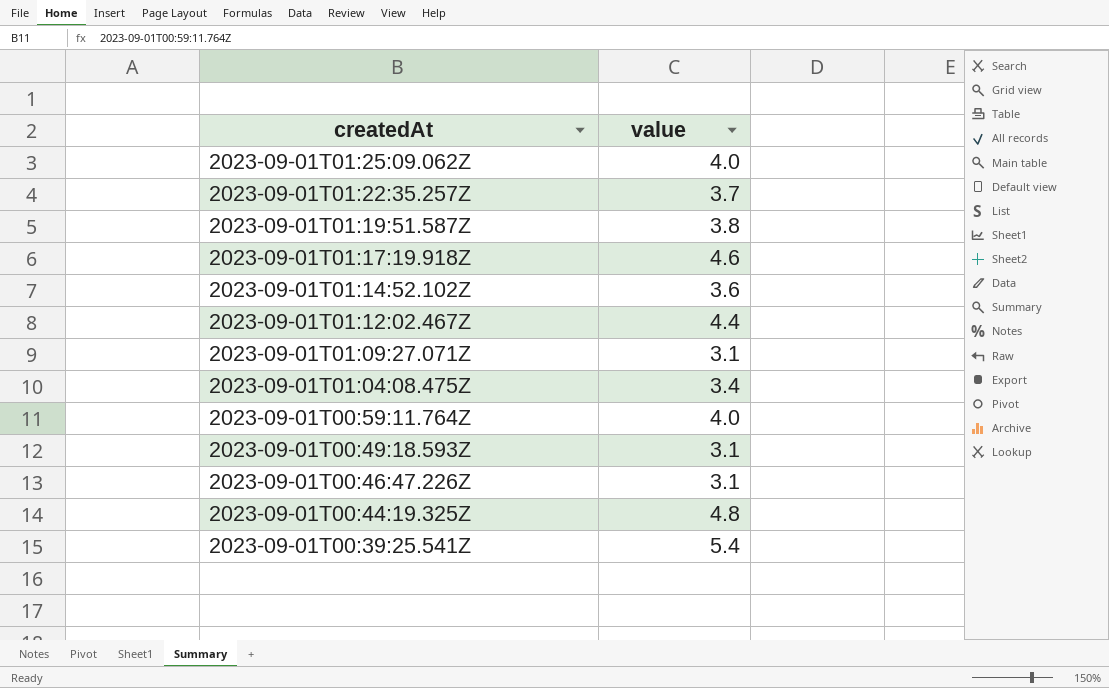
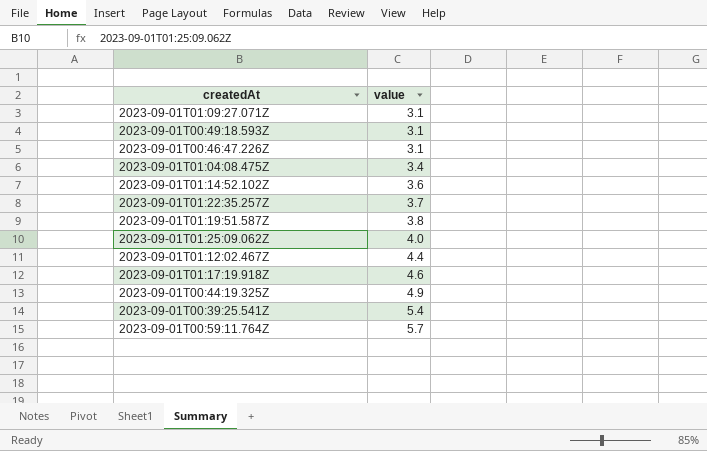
row order: createdAt descending -> value ascending
2023-09-01T00:44:19.325Z | value: 4.8 -> 4.9
2023-09-01T00:59:11.764Z | value: 4.0 -> 5.7

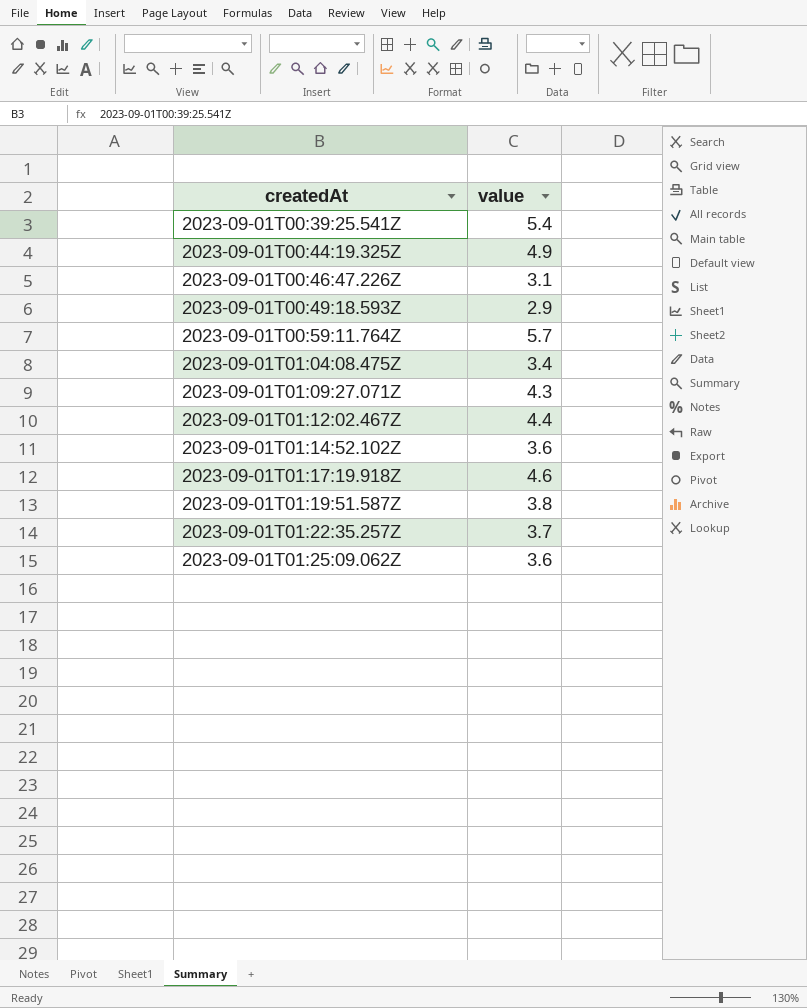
row order: value ascending -> createdAt ascending
2023-09-01T00:49:18.593Z | value: 3.1 -> 2.9
2023-09-01T01:09:27.071Z | value: 3.1 -> 4.3
2023-09-01T01:25:09.062Z | value: 4.0 -> 3.6

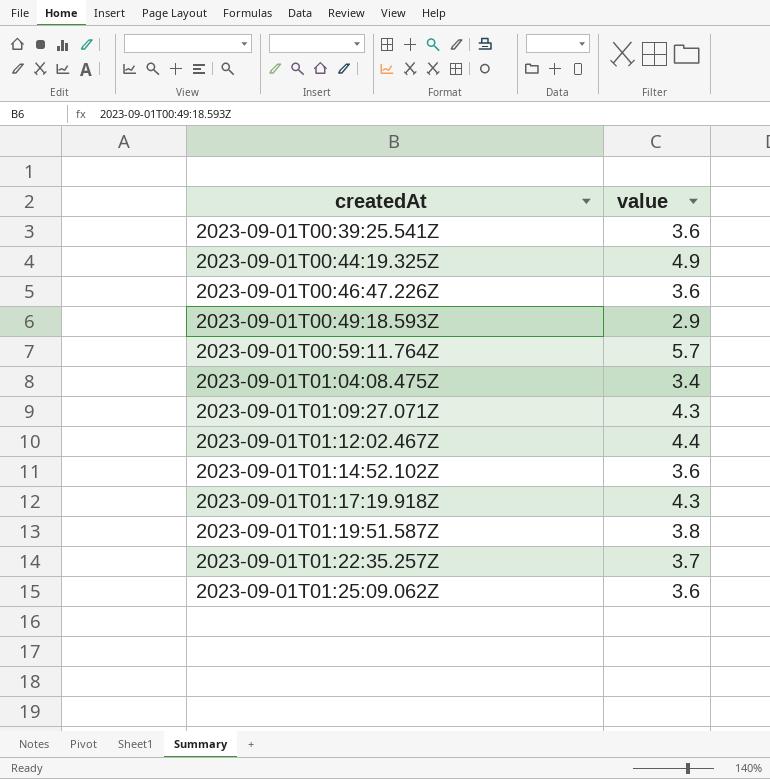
2023-09-01T00:39:25.541Z | value: 5.4 -> 3.6
2023-09-01T00:46:47.226Z | value: 3.1 -> 3.6
2023-09-01T01:17:19.918Z | value: 4.6 -> 4.3

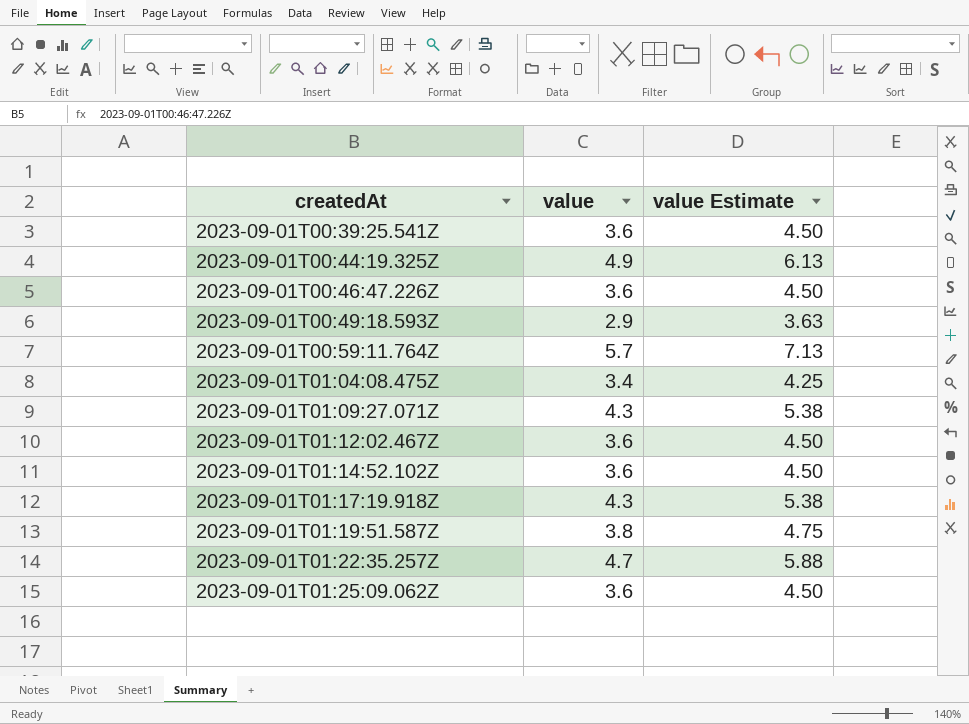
column value Estimate | formula: none -> [value] * 1.25
2023-09-01T01:12:02.467Z | value: 4.4 -> 3.6
2023-09-01T01:22:35.257Z | value: 3.7 -> 4.7

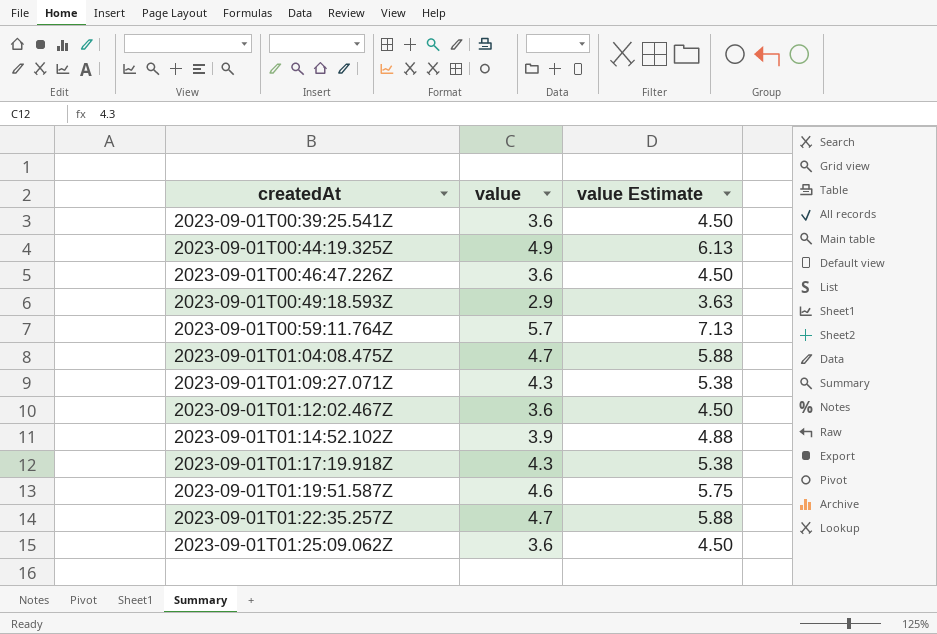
2023-09-01T01:04:08.475Z | value: 3.4 -> 4.7
2023-09-01T01:04:08.475Z | value Estimate: 4.25 -> 5.88
2023-09-01T01:14:52.102Z | value: 3.6 -> 3.9
2023-09-01T01:14:52.102Z | value Estimate: 4.50 -> 4.88
2023-09-01T01:19:51.587Z | value: 3.8 -> 4.6
2023-09-01T01:19:51.587Z | value Estimate: 4.75 -> 5.75

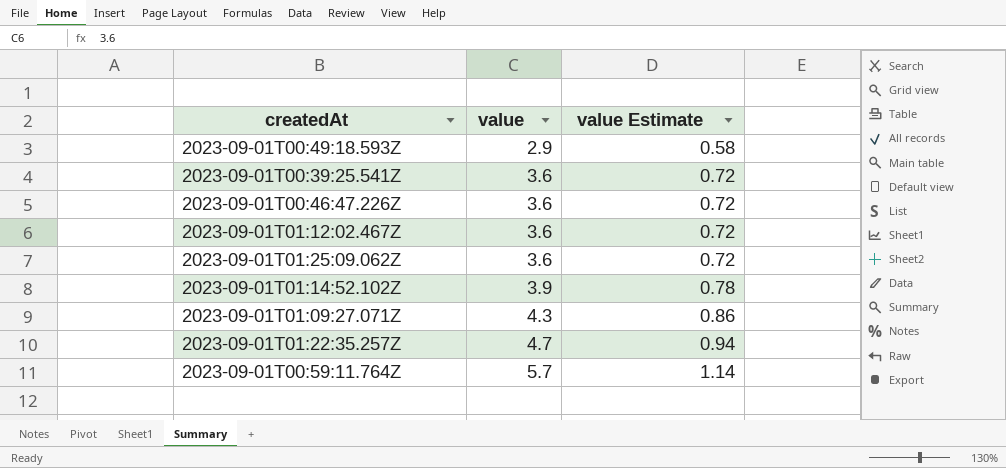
row order: createdAt ascending -> value ascending
column value Estimate | formula: [value] * 1.25 -> [value] * 0.2
row 2023-09-01T00:44:19.325Z: 4.9 | 6.13 -> none
row 2023-09-01T01:04:08.475Z: 4.7 | 5.88 -> none
row 2023-09-01T01:17:19.918Z: 4.3 | 5.38 -> none
row 2023-09-01T01:19:51.587Z: 4.6 | 5.75 -> none

